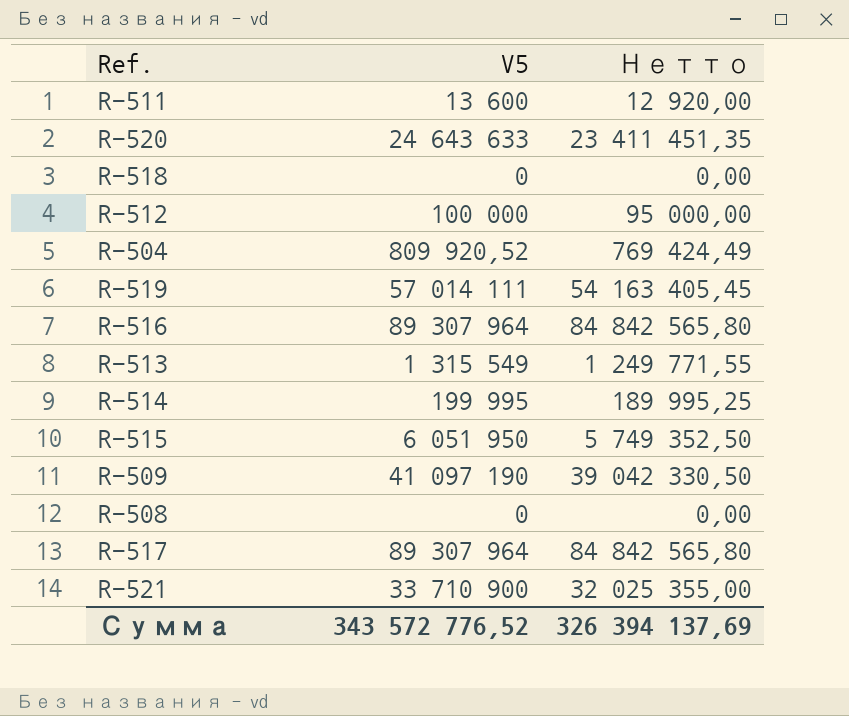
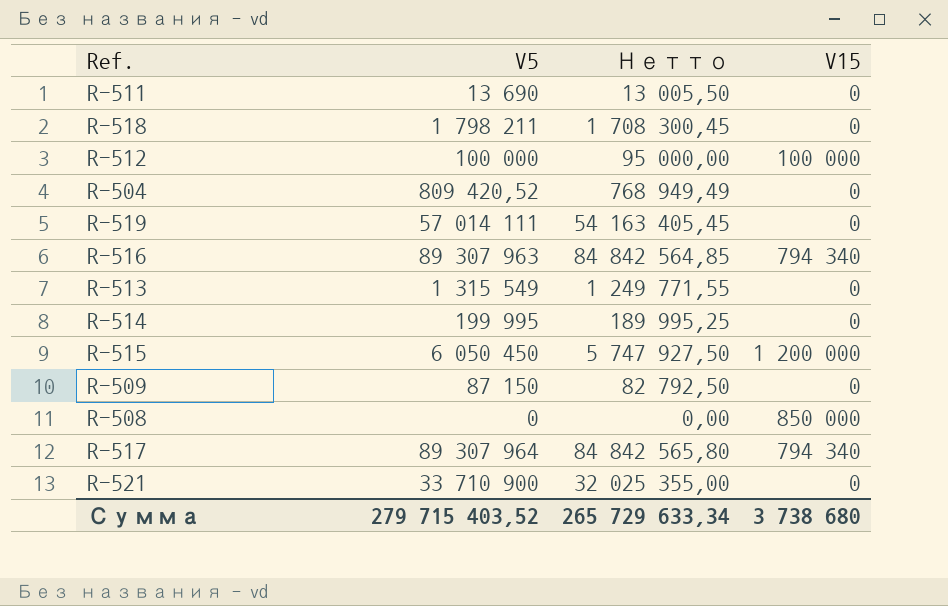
column V15 | position: none -> 4
row R-520: 24 643 633 | 23 411 451,35 -> none
R-511 | V5: 13 600 -> 13 690
R-511 | Нетто: 12 920,00 -> 13 005,50
R-518 | V5: 0 -> 1 798 211
R-518 | Нетто: 0,00 -> 1 708 300,45
R-504 | V5: 809 920,52 -> 809 420,52
R-504 | Нетто: 769 424,49 -> 768 949,49
R-516 | V5: 89 307 964 -> 89 307 963
R-516 | Нетто: 84 842 565,80 -> 84 842 564,85
R-515 | V5: 6 051 950 -> 6 050 450
R-515 | Нетто: 5 749 352,50 -> 5 747 927,50
R-509 | V5: 41 097 190 -> 87 150
R-509 | Нетто: 39 042 330,50 -> 82 792,50
Сумма | V5: 343 572 776,52 -> 279 715 403,52
Сумма | Нетто: 326 394 137,69 -> 265 729 633,34

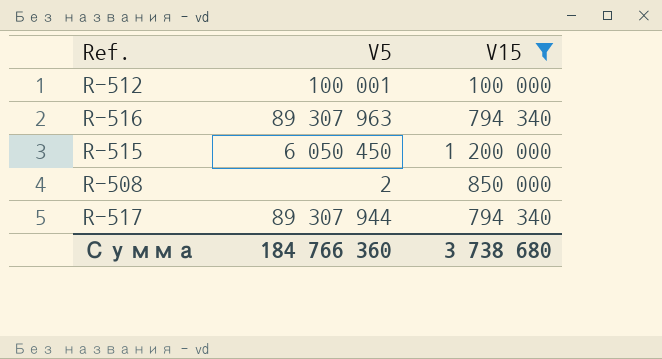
filter: none -> V15 != 0
column Нетто | formula: [V5] * 0,95 -> none
R-512 | V5: 100 000 -> 100 001
R-508 | V5: 0 -> 2
R-517 | V5: 89 307 964 -> 89 307 944
Сумма | V5: 279 715 403,52 -> 184 766 360

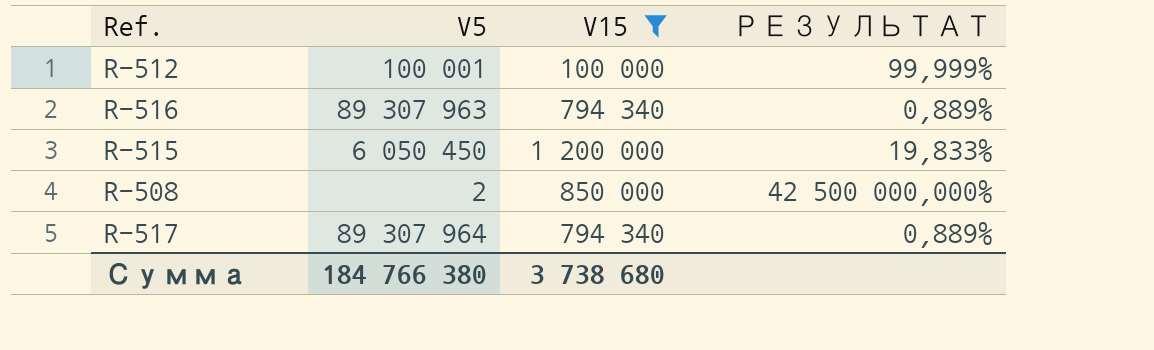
column РЕЗУЛЬТАТ | formula: none -> [V15] / [V5]
R-517 | V5: 89 307 944 -> 89 307 964
Сумма | V5: 184 766 360 -> 184 766 380

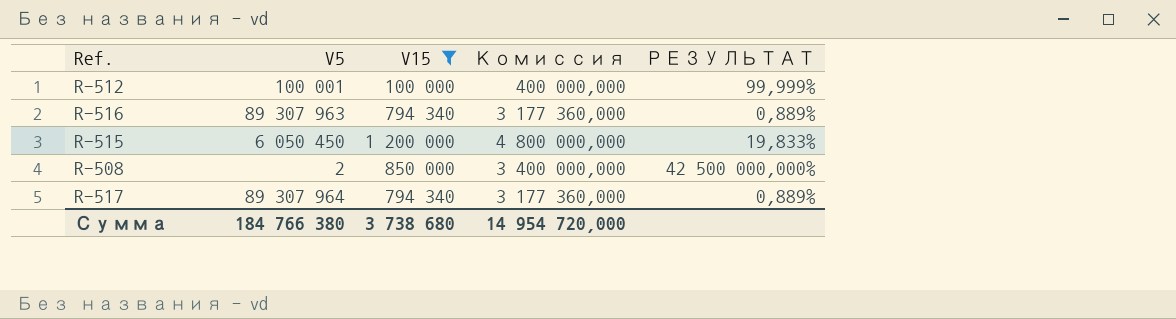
column Комиссия | formula: none -> [V15] * 4

